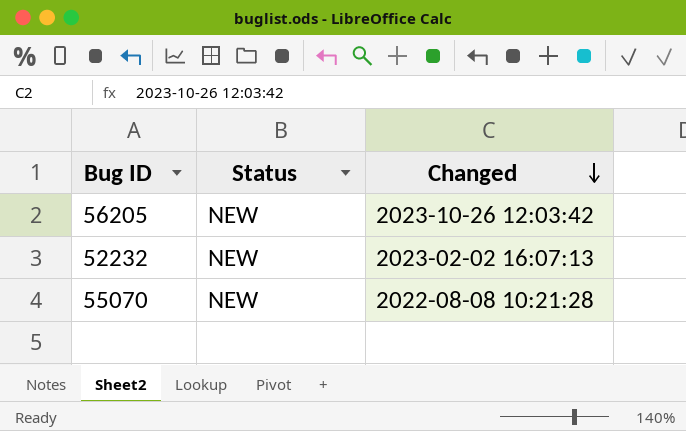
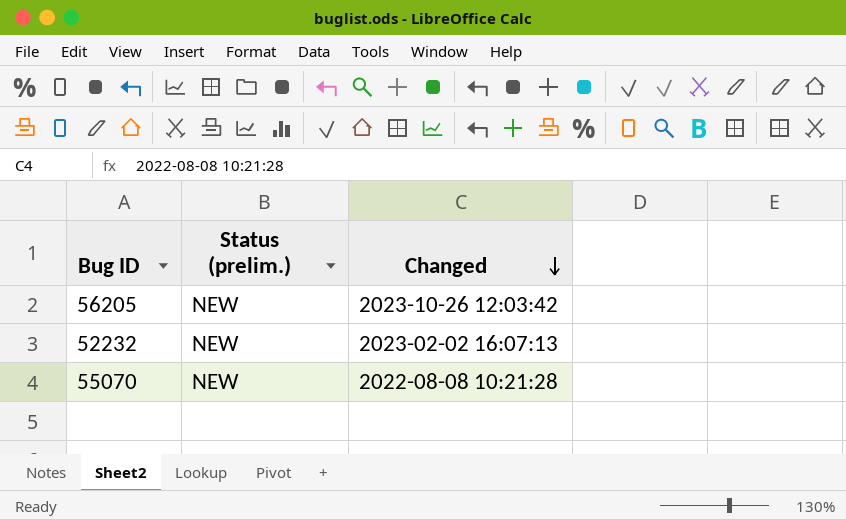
column name: Status -> Status (prelim.)

